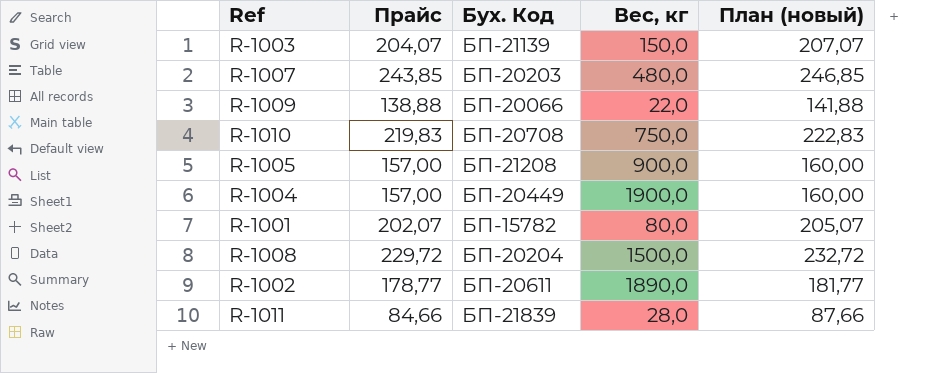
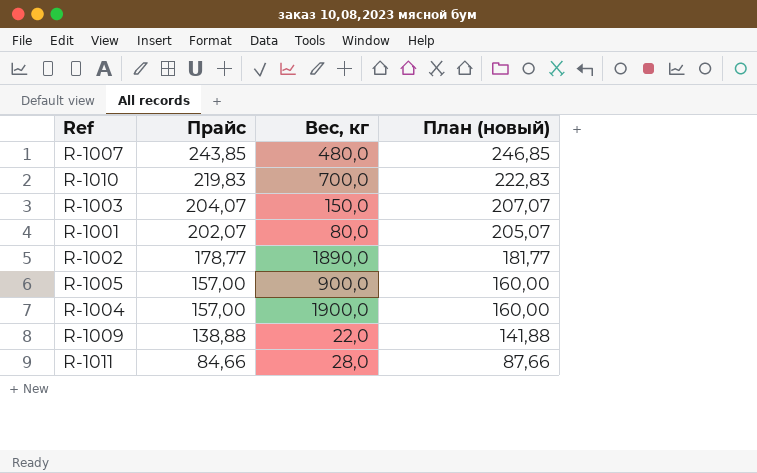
row order: none -> Прайс descending
column Бух. Код | position: 3 -> none
row R-1008: 229,72 | БП-20204 | 1500,0 | 232,72 -> none
R-1010 | Вес, кг: 750,0 -> 700,0

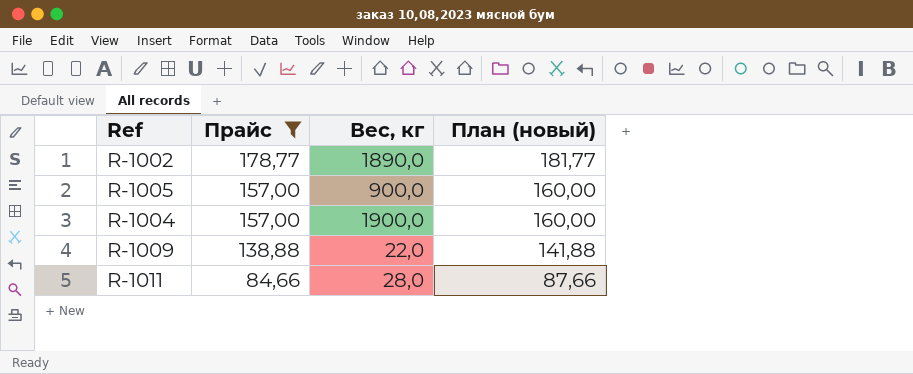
filter: none -> Прайс <= 178,77

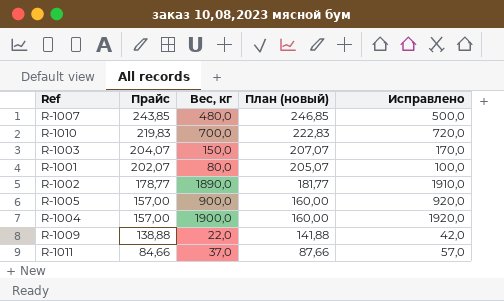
filter: Прайс <= 178,77 -> none
column Исправлено | formula: none -> [Вес, кг] + 20
R-1011 | Вес, кг: 28,0 -> 37,0

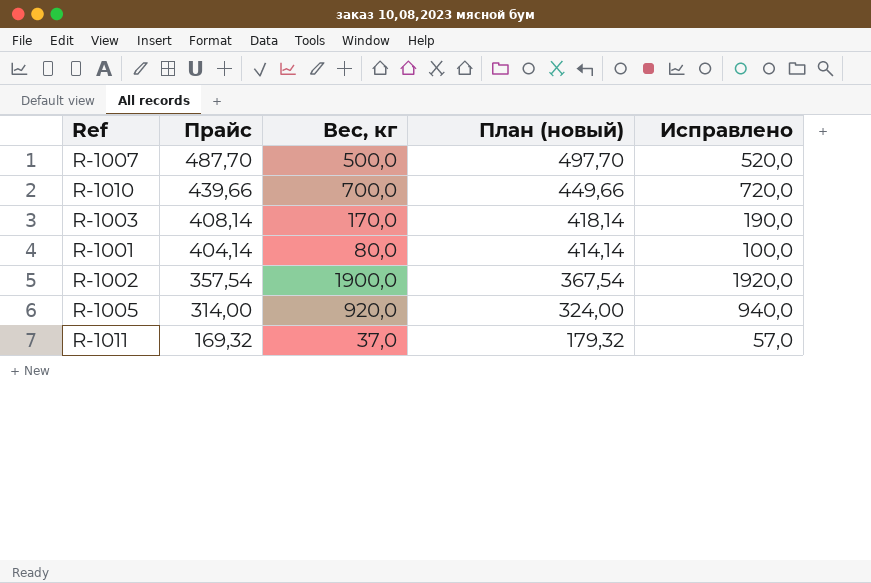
column План (новый) | formula: [Прайс] + 3 -> [Прайс] + 10
row R-1004: 157,00 | 1900,0 | 160,00 | 1920,0 -> none
row R-1009: 138,88 | 22,0 | 141,88 | 42,0 -> none
R-1007 | Прайс: 243,85 -> 487,70
R-1007 | Вес, кг: 480,0 -> 500,0
R-1007 | Исправлено: 500,0 -> 520,0
R-1010 | Прайс: 219,83 -> 439,66
R-1003 | Прайс: 204,07 -> 408,14
R-1003 | Вес, кг: 150,0 -> 170,0
R-1003 | Исправлено: 170,0 -> 190,0
R-1001 | Прайс: 202,07 -> 404,14
R-1002 | Прайс: 178,77 -> 357,54
R-1002 | Вес, кг: 1890,0 -> 1900,0
R-1002 | Исправлено: 1910,0 -> 1920,0
R-1005 | Прайс: 157,00 -> 314,00
R-1005 | Вес, кг: 900,0 -> 920,0
R-1005 | Исправлено: 920,0 -> 940,0
R-1011 | Прайс: 84,66 -> 169,32

